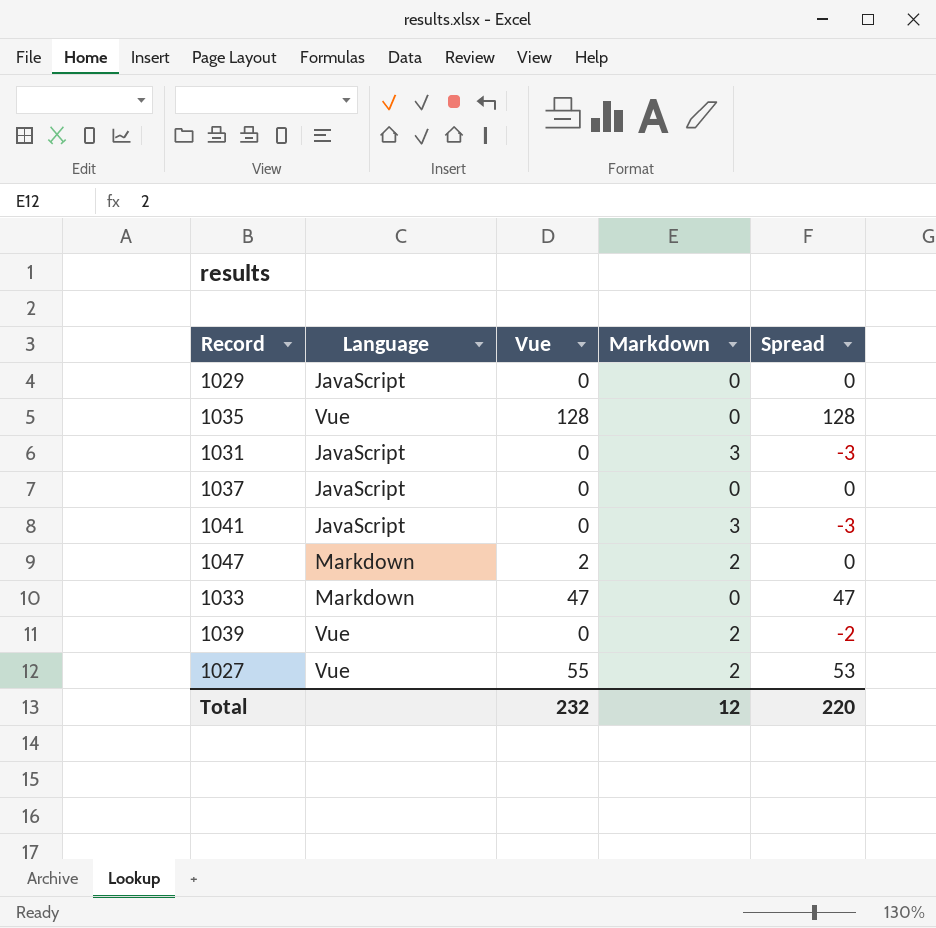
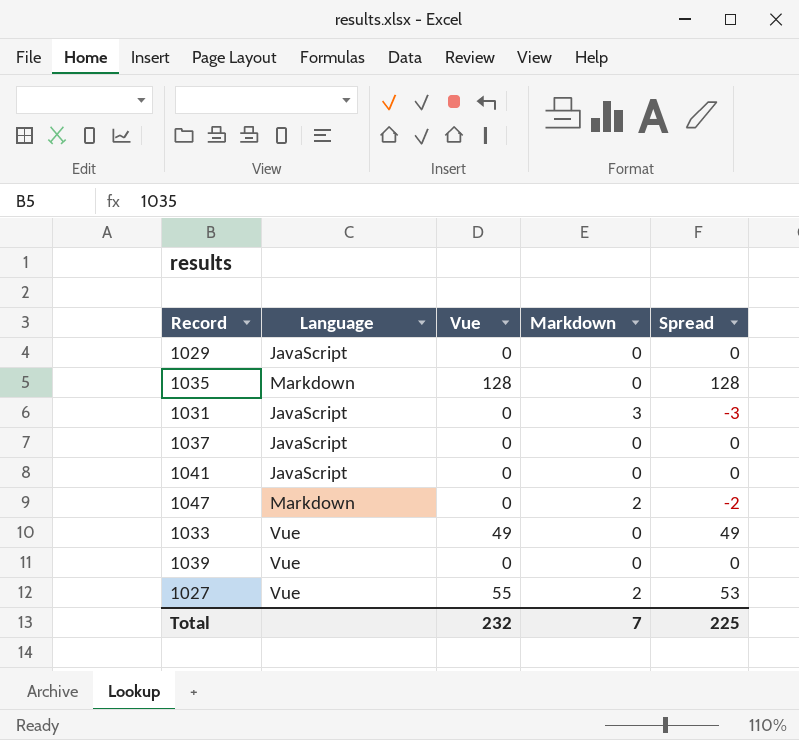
1035 | Language: Vue -> Markdown
1041 | Markdown: 3 -> 0
1041 | Spread: -3 -> 0
1047 | Vue: 2 -> 0
1047 | Spread: 0 -> -2
1033 | Language: Markdown -> Vue
1033 | Vue: 47 -> 49
1033 | Spread: 47 -> 49
1039 | Markdown: 2 -> 0
1039 | Spread: -2 -> 0
Total | Markdown: 12 -> 7
Total | Spread: 220 -> 225

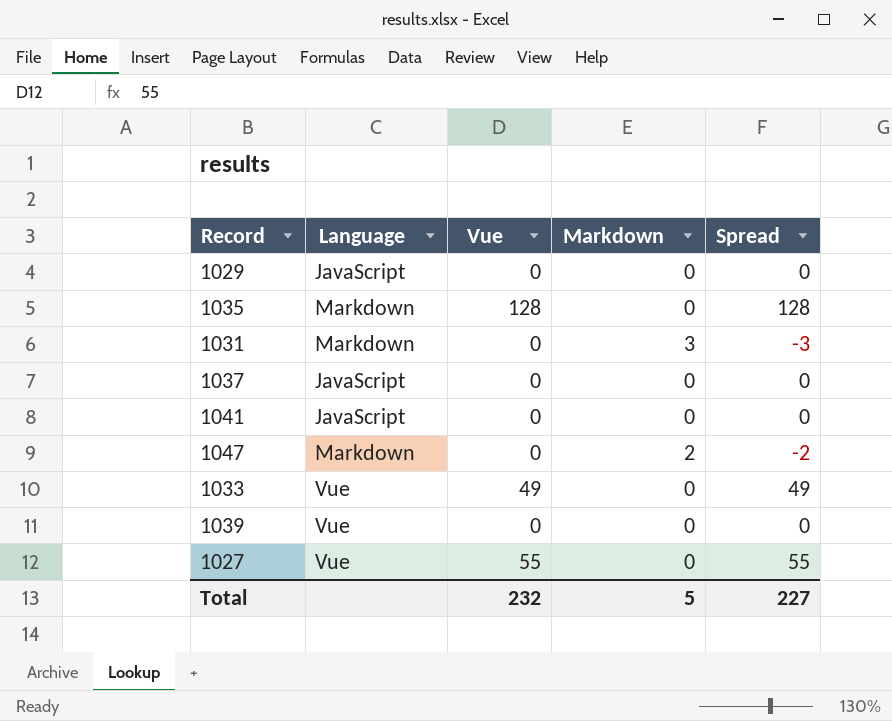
1031 | Language: JavaScript -> Markdown
1027 | Markdown: 2 -> 0
1027 | Spread: 53 -> 55
Total | Markdown: 7 -> 5
Total | Spread: 225 -> 227

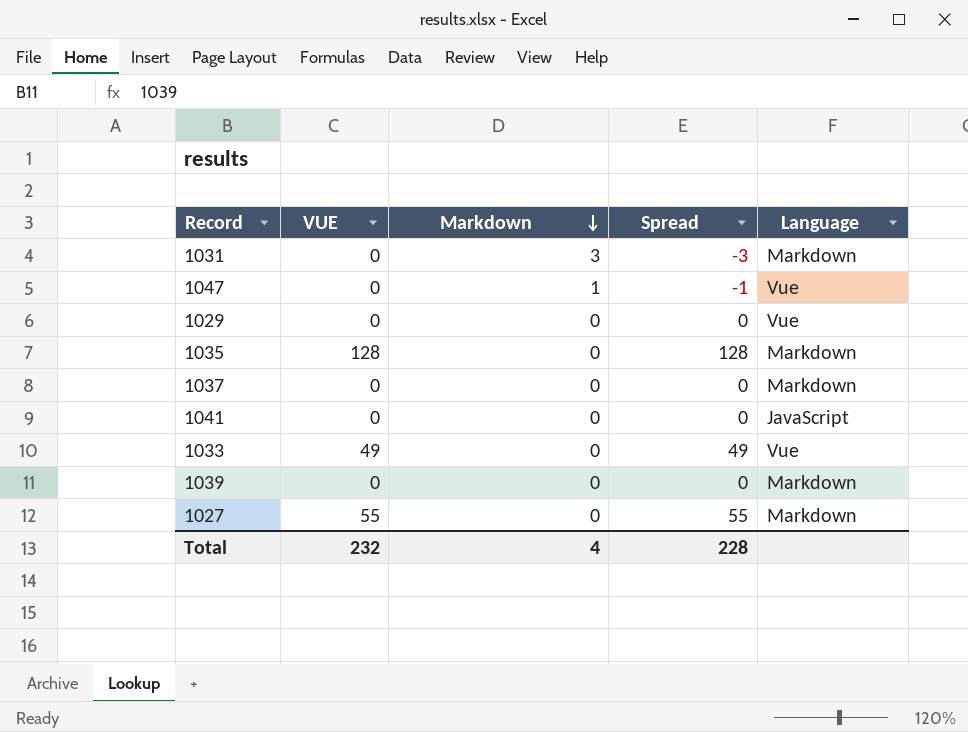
row order: none -> Markdown descending
column name: Vue -> VUE
column Language | position: 2 -> 5
1047 | Markdown: 2 -> 1
1047 | Spread: -2 -> -1
1047 | Language: Markdown -> Vue
1029 | Language: JavaScript -> Vue
1037 | Language: JavaScript -> Markdown
1039 | Language: Vue -> Markdown
1027 | Language: Vue -> Markdown
Total | Markdown: 5 -> 4
Total | Spread: 227 -> 228

